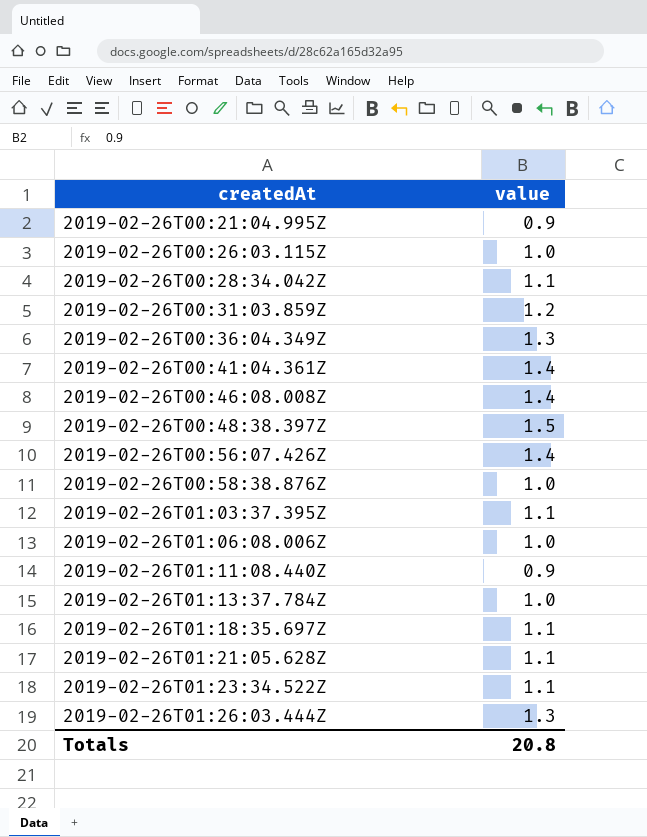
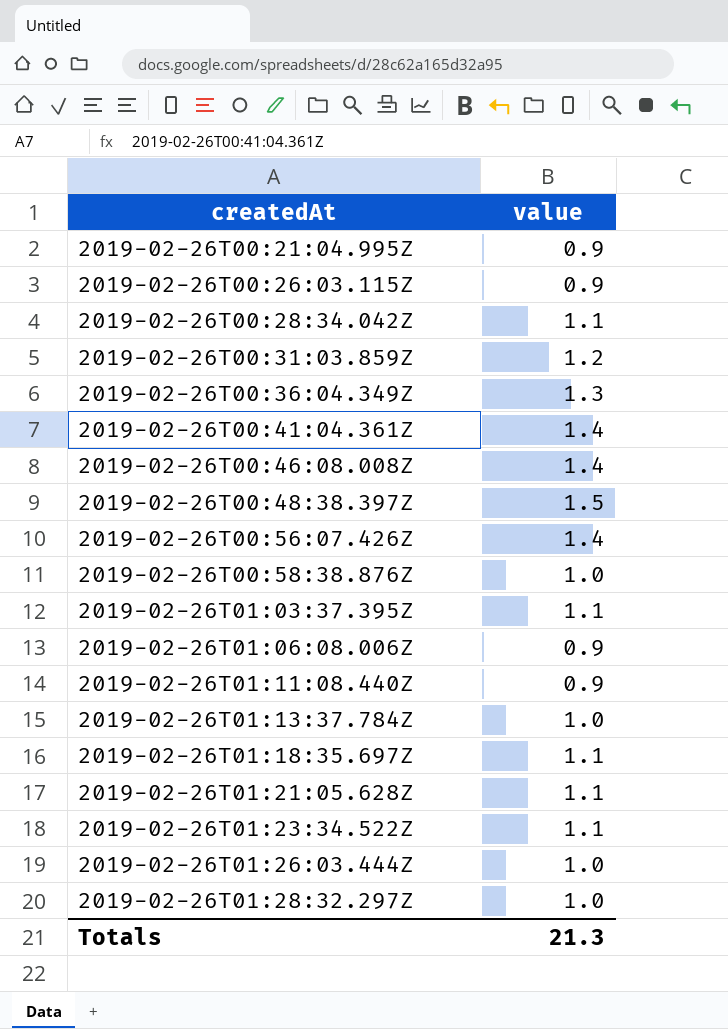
2019-02-26T00:26:03.115Z | value: 1.0 -> 0.9
2019-02-26T01:06:08.006Z | value: 1.0 -> 0.9
2019-02-26T01:26:03.444Z | value: 1.3 -> 1.0
row 2019-02-26T01:28:32.297Z: none -> 1.0
Totals | value: 20.8 -> 21.3

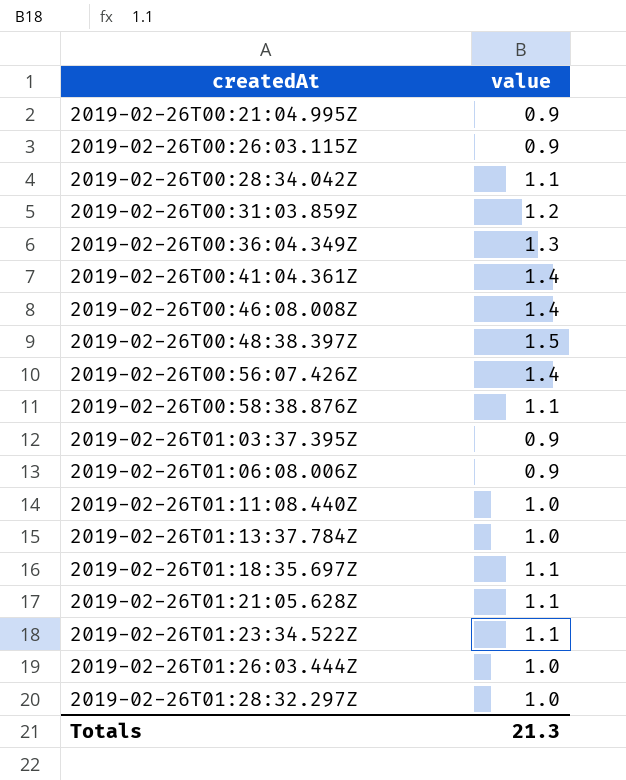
2019-02-26T00:58:38.876Z | value: 1.0 -> 1.1
2019-02-26T01:03:37.395Z | value: 1.1 -> 0.9
2019-02-26T01:11:08.440Z | value: 0.9 -> 1.0

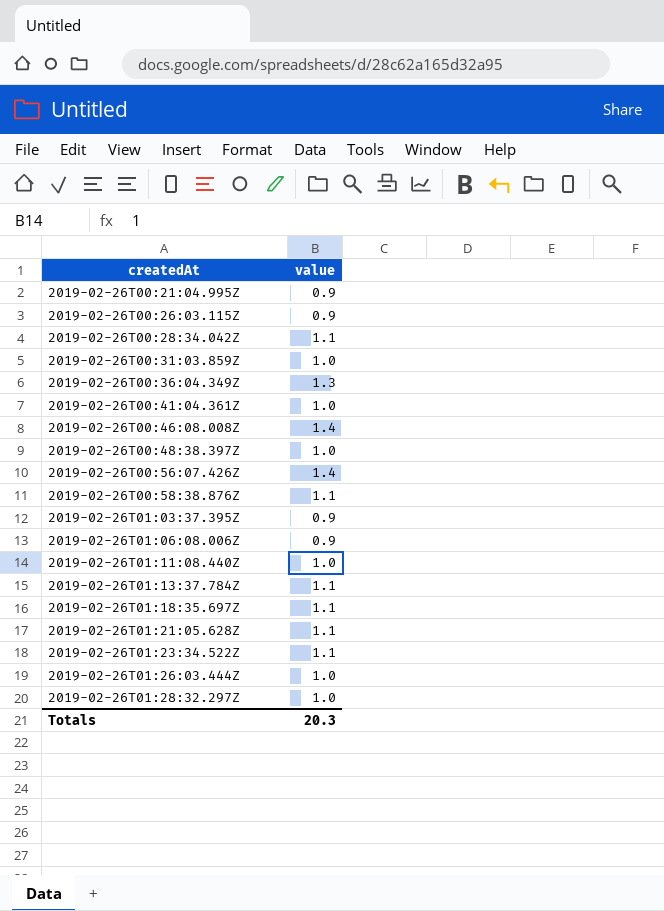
2019-02-26T00:31:03.859Z | value: 1.2 -> 1.0
2019-02-26T00:41:04.361Z | value: 1.4 -> 1.0
2019-02-26T00:48:38.397Z | value: 1.5 -> 1.0
2019-02-26T01:13:37.784Z | value: 1.0 -> 1.1
Totals | value: 21.3 -> 20.3

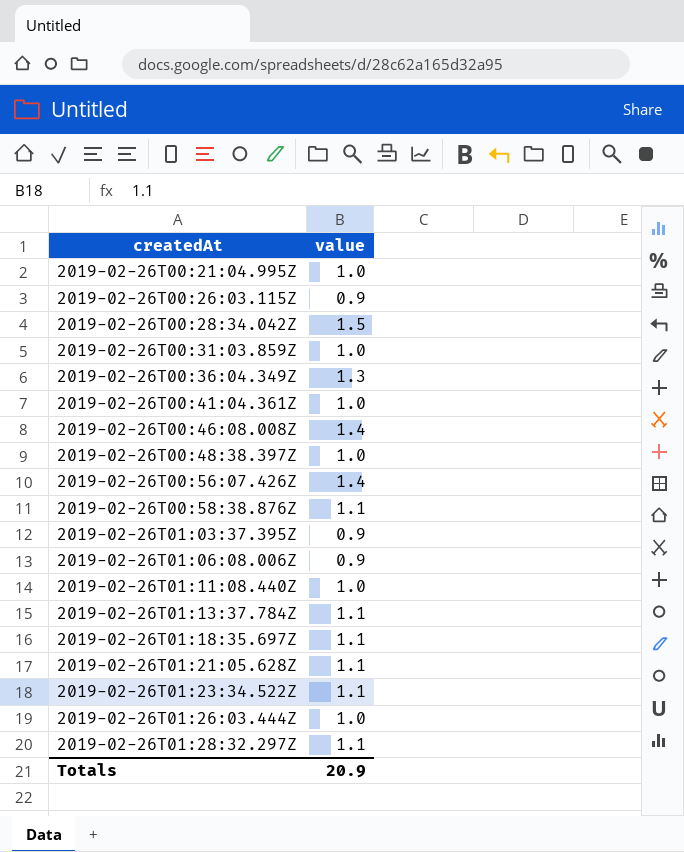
2019-02-26T00:21:04.995Z | value: 0.9 -> 1.0
2019-02-26T00:28:34.042Z | value: 1.1 -> 1.5
2019-02-26T01:28:32.297Z | value: 1.0 -> 1.1
Totals | value: 20.3 -> 20.9

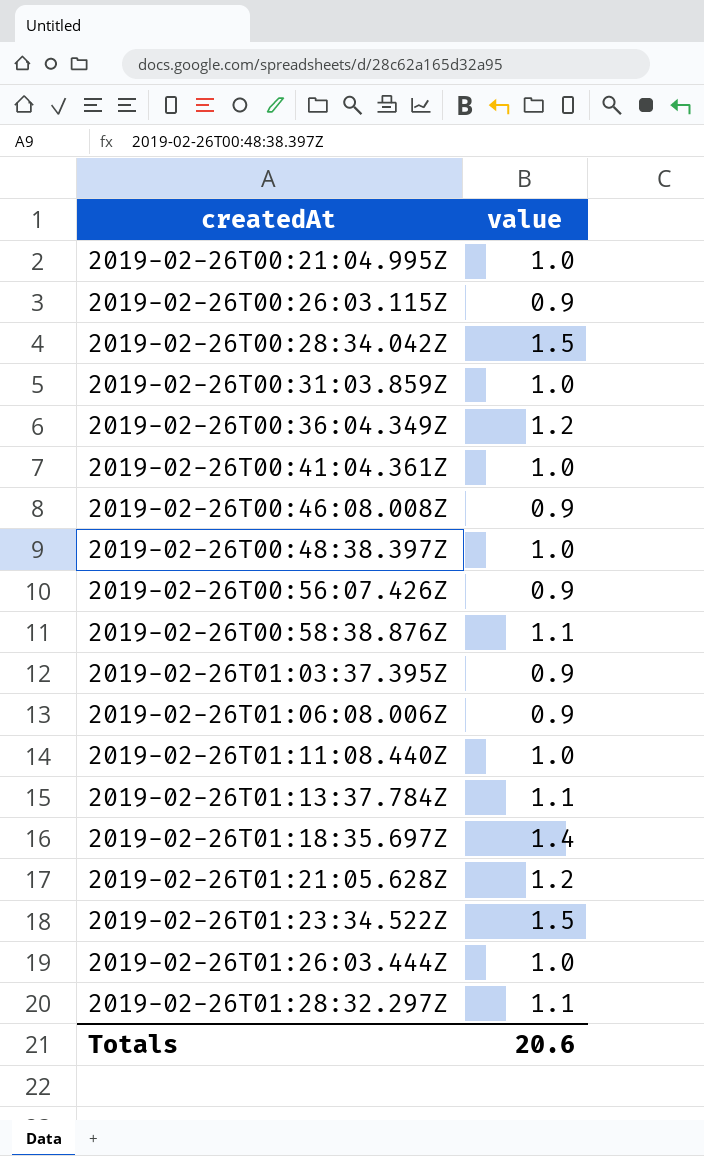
2019-02-26T00:36:04.349Z | value: 1.3 -> 1.2
2019-02-26T00:46:08.008Z | value: 1.4 -> 0.9
2019-02-26T00:56:07.426Z | value: 1.4 -> 0.9
2019-02-26T01:18:35.697Z | value: 1.1 -> 1.4
2019-02-26T01:21:05.628Z | value: 1.1 -> 1.2
2019-02-26T01:23:34.522Z | value: 1.1 -> 1.5
Totals | value: 20.9 -> 20.6

